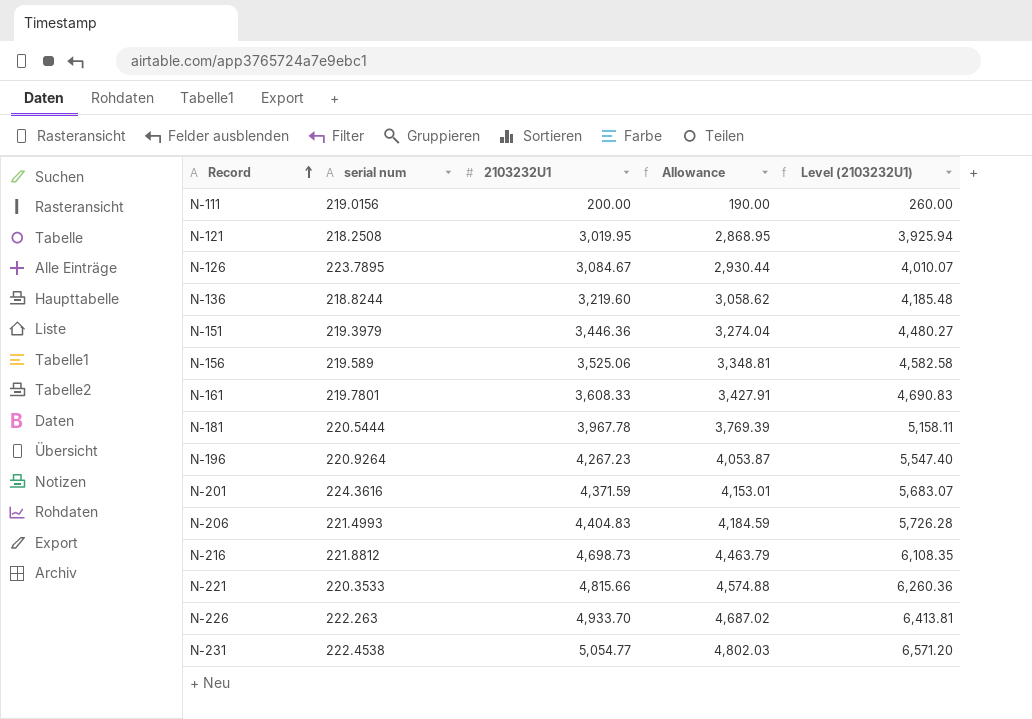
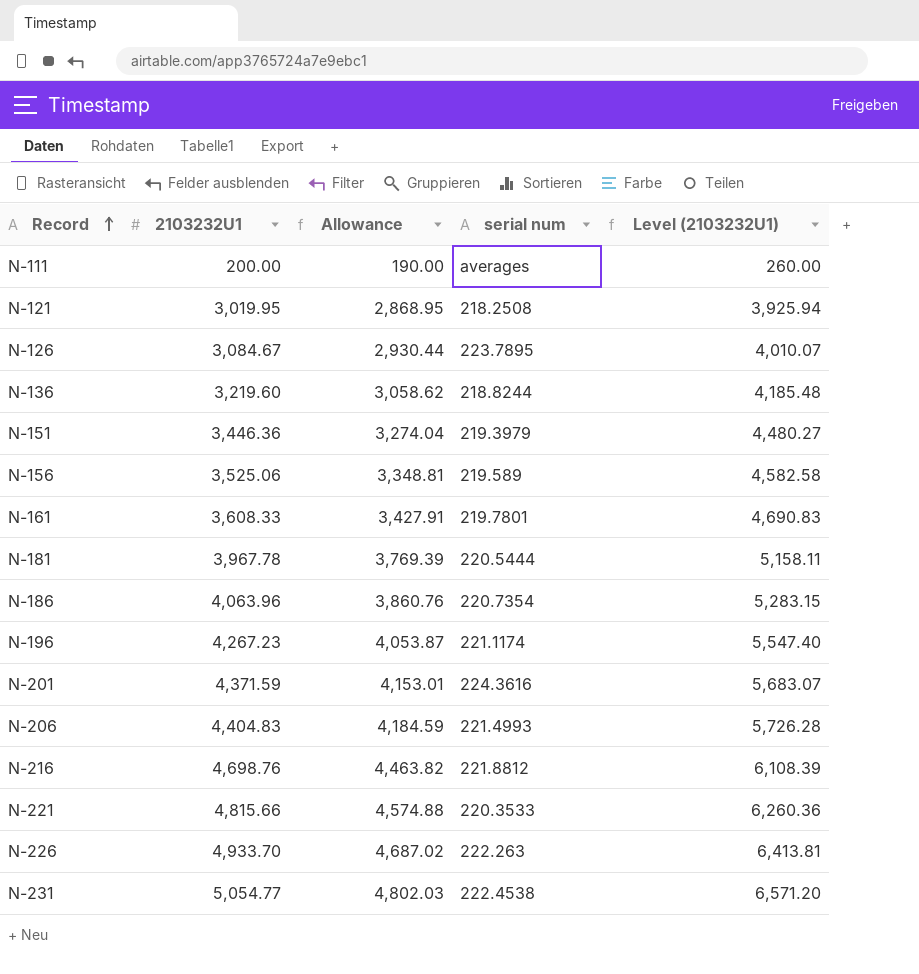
column serial num | position: 2 -> 4
N-111 | serial num: 219.0156 -> averages
row N-186: none -> 4,063.96 | 3,860.76 | 220.7354 | 5,283.15
N-196 | serial num: 220.9264 -> 221.1174
N-216 | 2103232U1: 4,698.73 -> 4,698.76
N-216 | Allowance: 4,463.79 -> 4,463.82
N-216 | Level (2103232U1): 6,108.35 -> 6,108.39

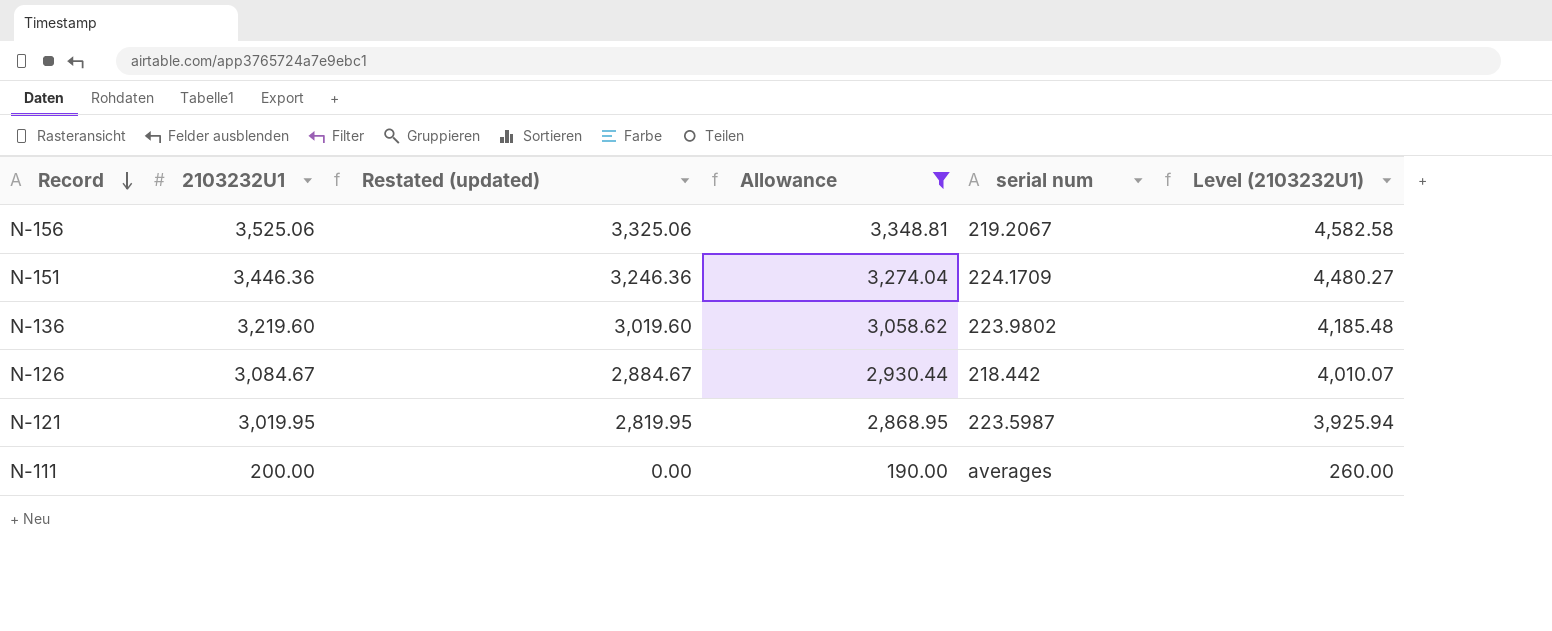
filter: none -> Allowance <= 3,348.81
row order: Record ascending -> Record descending
column Restated (updated) | formula: none -> [2103232U1] - 200
N-156 | serial num: 219.589 -> 219.2067
N-151 | serial num: 219.3979 -> 224.1709
N-136 | serial num: 218.8244 -> 223.9802
N-126 | serial num: 223.7895 -> 218.442
N-121 | serial num: 218.2508 -> 223.5987

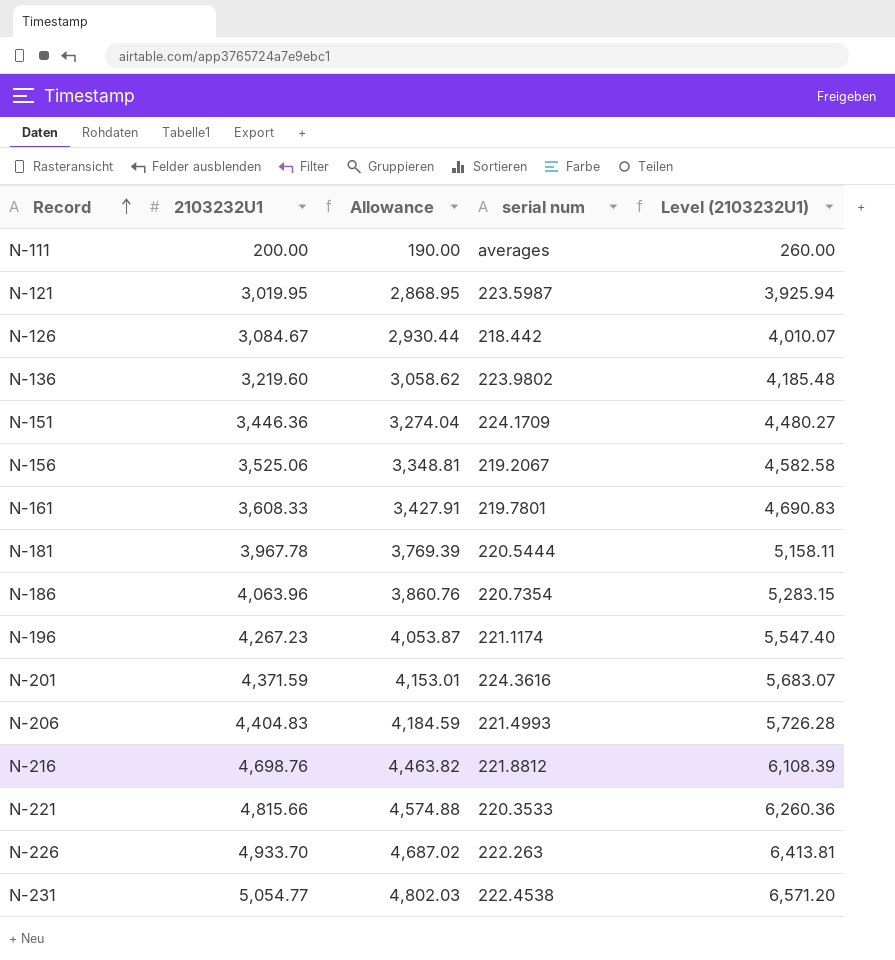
filter: Allowance <= 3,348.81 -> none
row order: Record descending -> Record ascending
column Restated (updated) | formula: [2103232U1] - 200 -> none

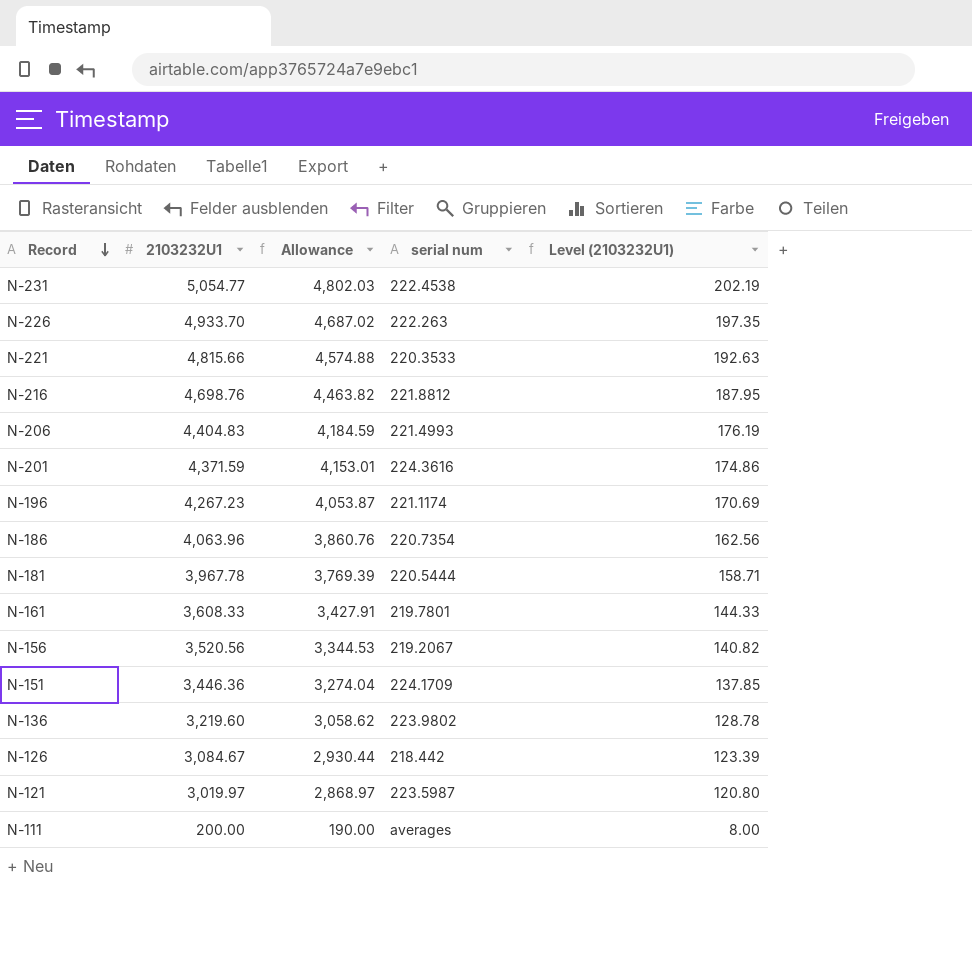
row order: Record ascending -> Record descending
column Level (2103232U1) | formula: [2103232U1] * 1.3 -> [2103232U1] * 0.04
N-156 | 2103232U1: 3,525.06 -> 3,520.56
N-156 | Allowance: 3,348.81 -> 3,344.53
N-121 | 2103232U1: 3,019.95 -> 3,019.97
N-121 | Allowance: 2,868.95 -> 2,868.97

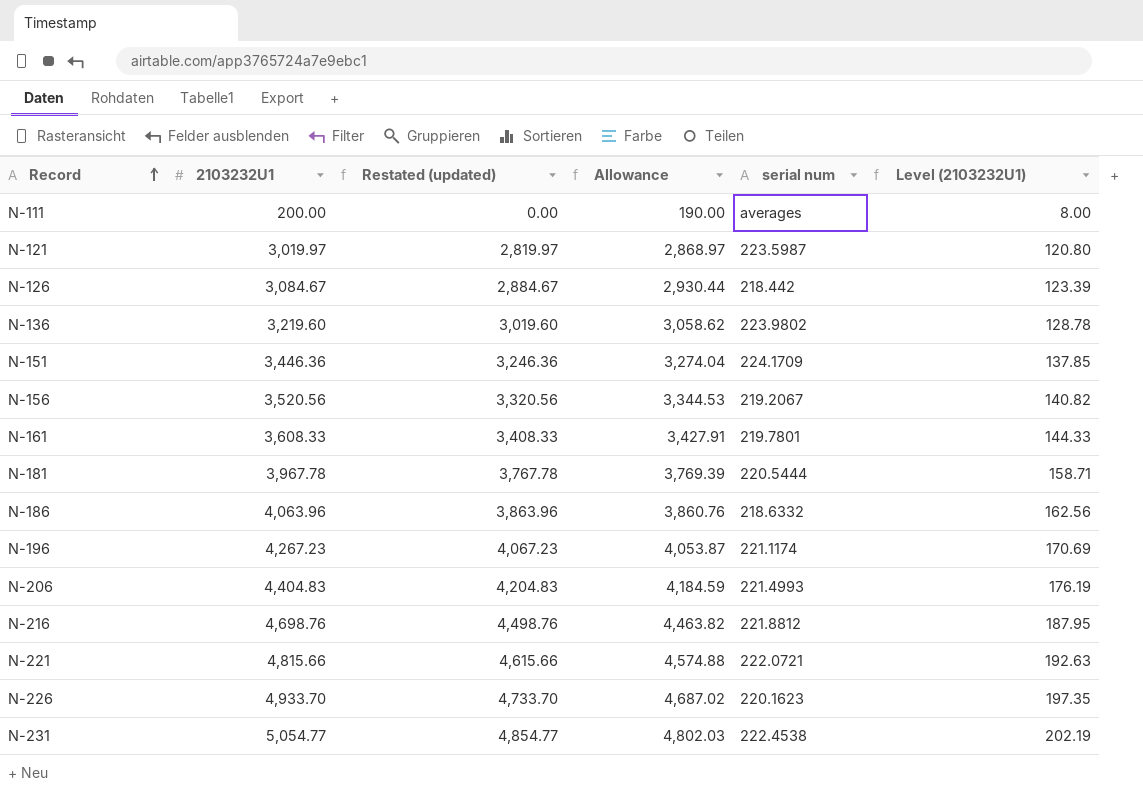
row order: Record descending -> Record ascending
column Restated (updated) | formula: none -> [2103232U1] - 200
row N-201: 4,371.59 | 4,153.01 | 224.3616 | 174.86 -> none
N-186 | serial num: 220.7354 -> 218.6332
N-221 | serial num: 220.3533 -> 222.0721
N-226 | serial num: 222.263 -> 220.1623

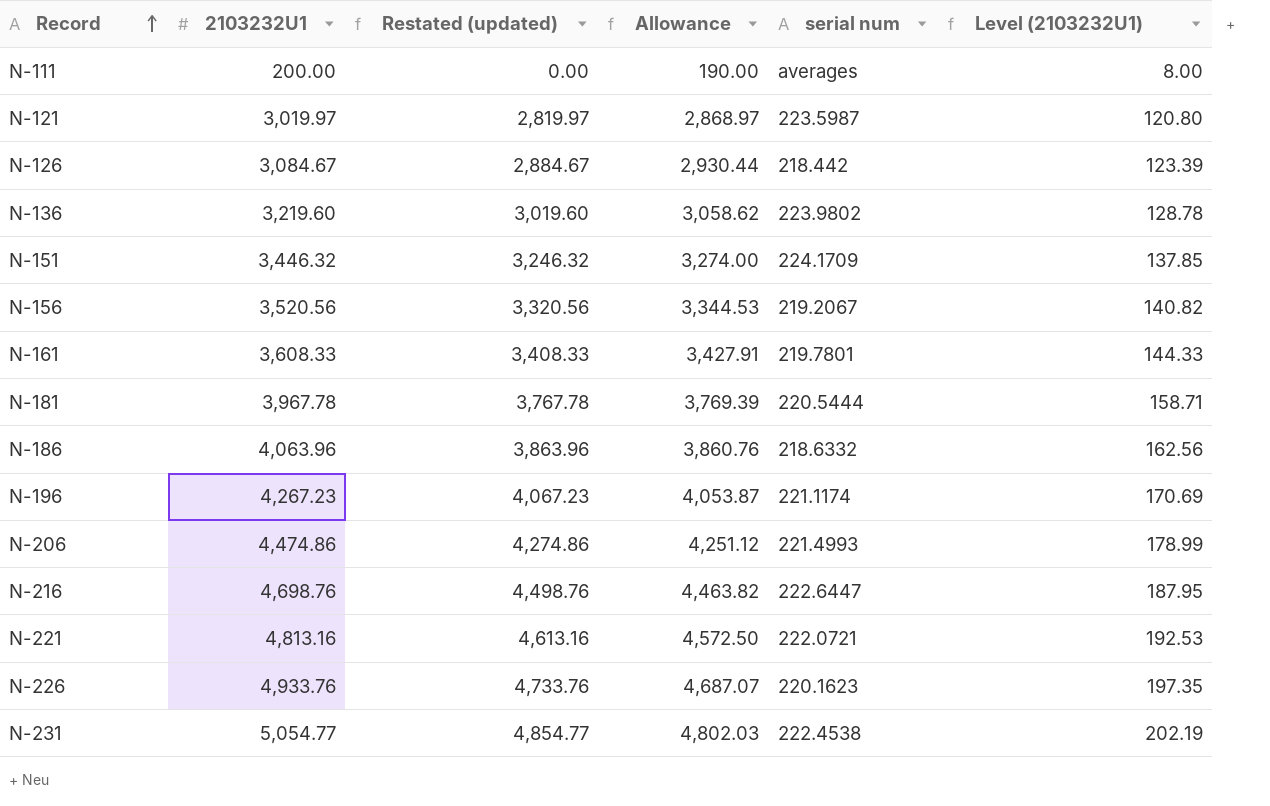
N-151 | 2103232U1: 3,446.36 -> 3,446.32
N-151 | Restated (updated): 3,246.36 -> 3,246.32
N-151 | Allowance: 3,274.04 -> 3,274.00
N-206 | 2103232U1: 4,404.83 -> 4,474.86
N-206 | Restated (updated): 4,204.83 -> 4,274.86
N-206 | Allowance: 4,184.59 -> 4,251.12
N-206 | Level (2103232U1): 176.19 -> 178.99
N-216 | serial num: 221.8812 -> 222.6447
N-221 | 2103232U1: 4,815.66 -> 4,813.16
N-221 | Restated (updated): 4,615.66 -> 4,613.16
N-221 | Allowance: 4,574.88 -> 4,572.50
N-221 | Level (2103232U1): 192.63 -> 192.53
N-226 | 2103232U1: 4,933.70 -> 4,933.76
N-226 | Restated (updated): 4,733.70 -> 4,733.76
N-226 | Allowance: 4,687.02 -> 4,687.07

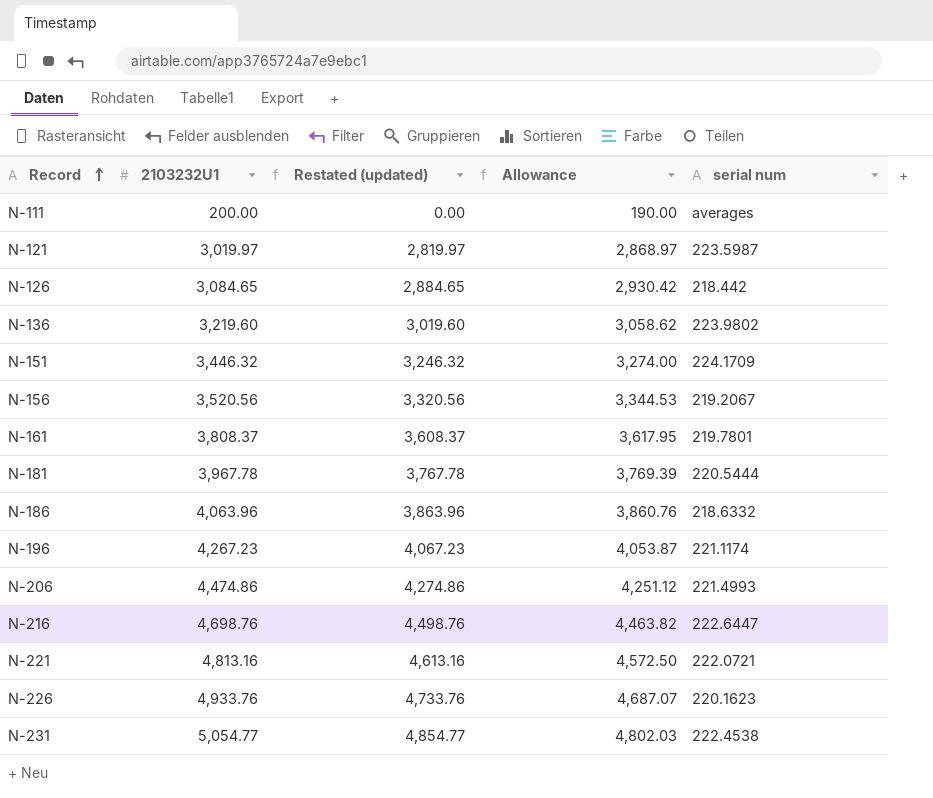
column Level (2103232U1) | formula: [2103232U1] * 0.04 -> none
N-126 | 2103232U1: 3,084.67 -> 3,084.65
N-126 | Restated (updated): 2,884.67 -> 2,884.65
N-126 | Allowance: 2,930.44 -> 2,930.42
N-161 | 2103232U1: 3,608.33 -> 3,808.37
N-161 | Restated (updated): 3,408.33 -> 3,608.37
N-161 | Allowance: 3,427.91 -> 3,617.95

